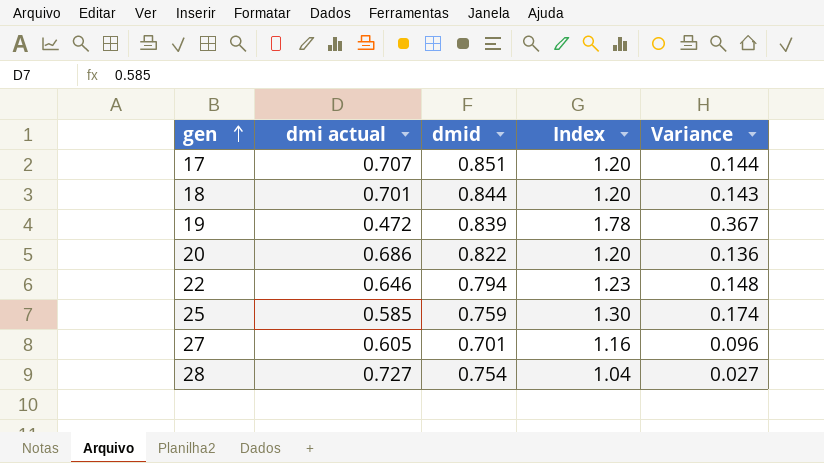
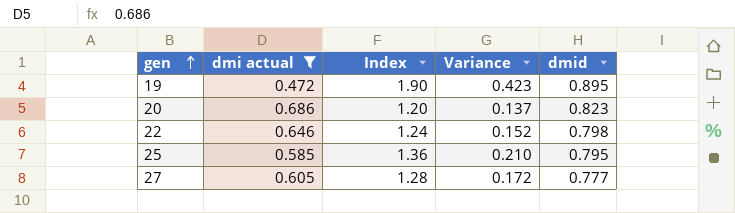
filter: none -> dmi actual <= 0.686
column dmid | position: 3 -> 5
19 | Index: 1.78 -> 1.90
19 | Variance: 0.367 -> 0.423
19 | dmid: 0.839 -> 0.895
20 | Variance: 0.136 -> 0.137
20 | dmid: 0.822 -> 0.823
22 | Index: 1.23 -> 1.24
22 | Variance: 0.148 -> 0.152
22 | dmid: 0.794 -> 0.798
25 | Index: 1.30 -> 1.36
25 | Variance: 0.174 -> 0.210
25 | dmid: 0.759 -> 0.795
27 | Index: 1.16 -> 1.28
27 | Variance: 0.096 -> 0.172
27 | dmid: 0.701 -> 0.777

